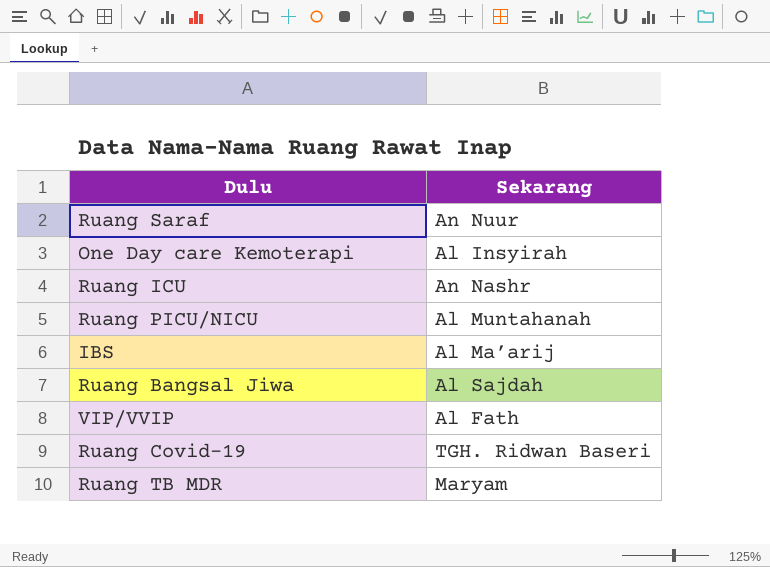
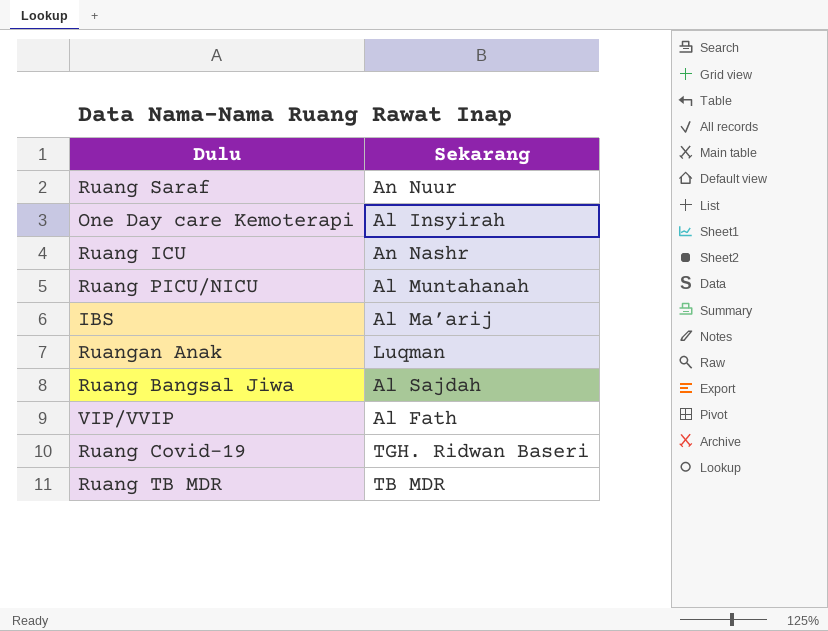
row Ruangan Anak: none -> Luqman
Ruang TB MDR | Sekarang: Maryam -> TB MDR

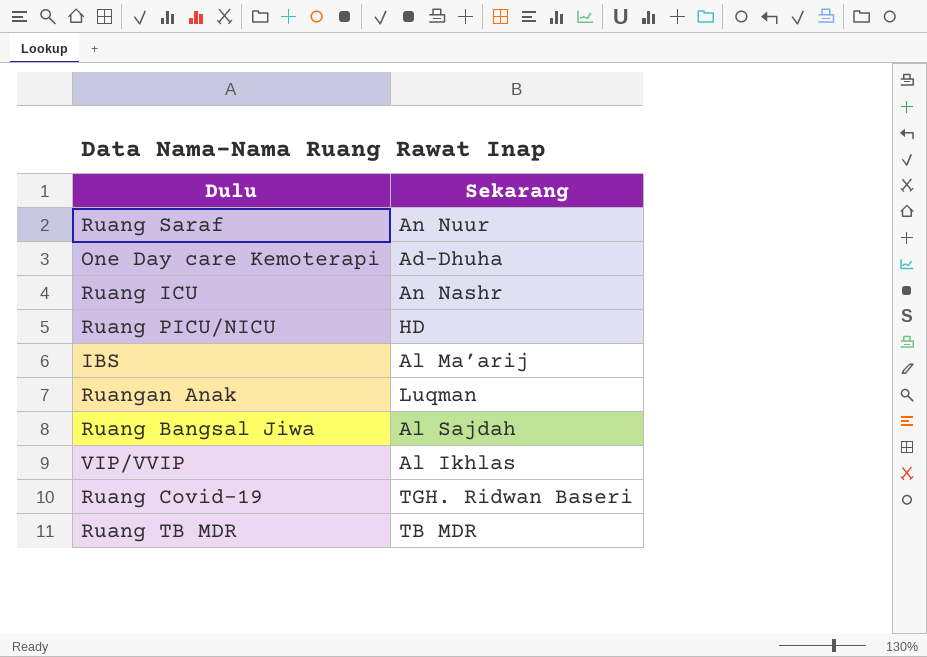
One Day care Kemoterapi | Sekarang: Al Insyirah -> Ad-Dhuha
Ruang PICU/NICU | Sekarang: Al Muntahanah -> HD
VIP/VVIP | Sekarang: Al Fath -> Al Ikhlas

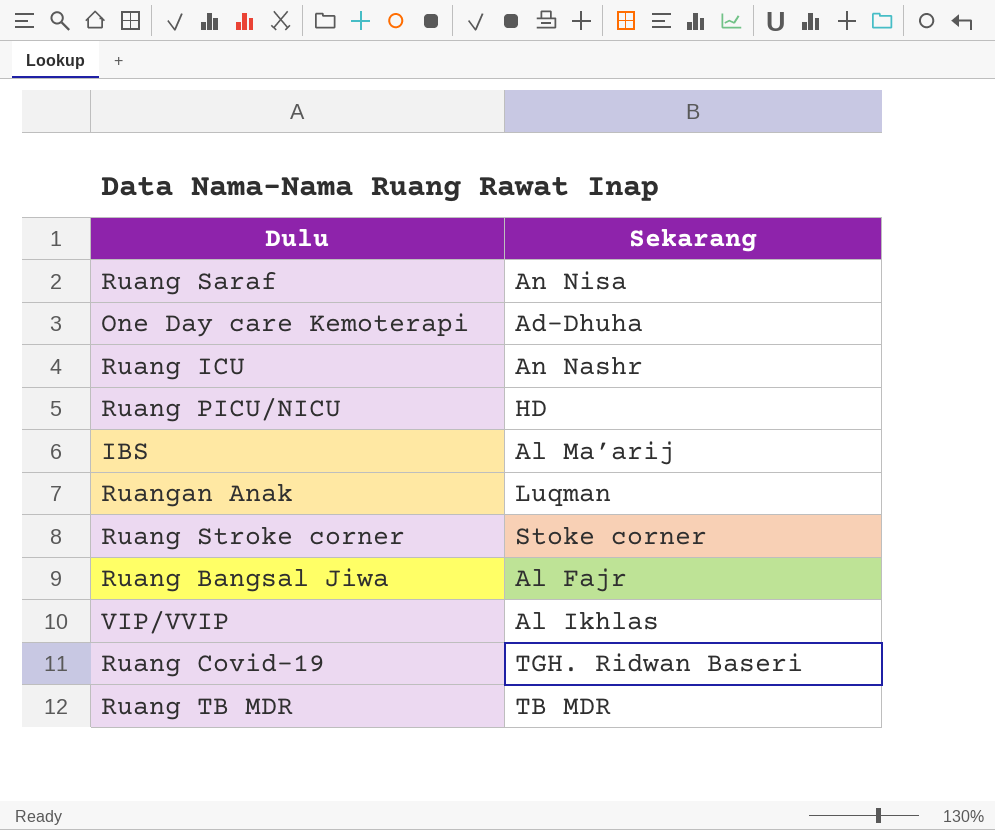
Ruang Saraf | Sekarang: An Nuur -> An Nisa
row Ruang Stroke corner: none -> Stoke corner
Ruang Bangsal Jiwa | Sekarang: Al Sajdah -> Al Fajr

